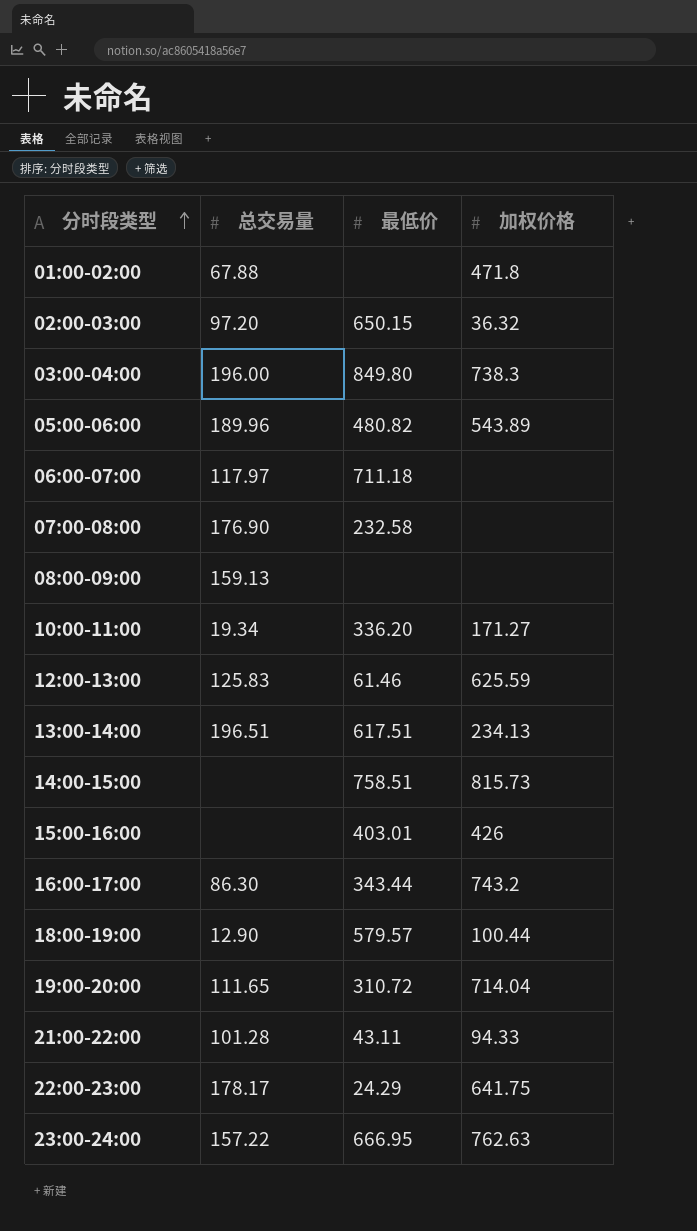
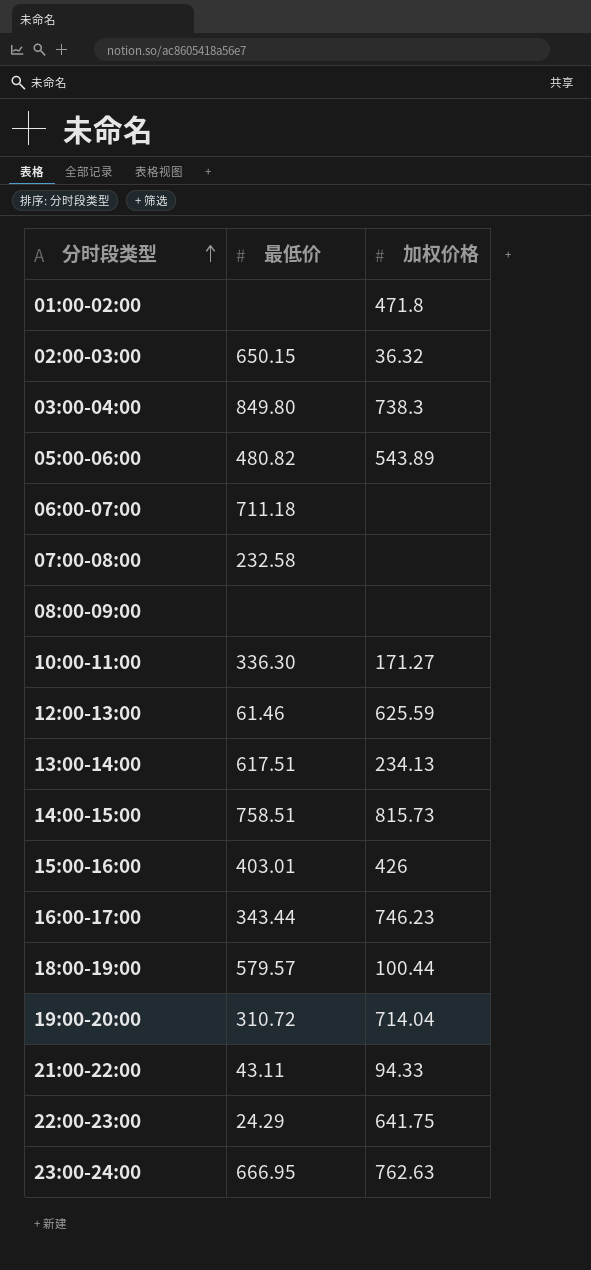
column 总交易量 | position: 2 -> none
10:00-11:00 | 最低价: 336.20 -> 336.30
16:00-17:00 | 加权价格: 743.2 -> 746.23

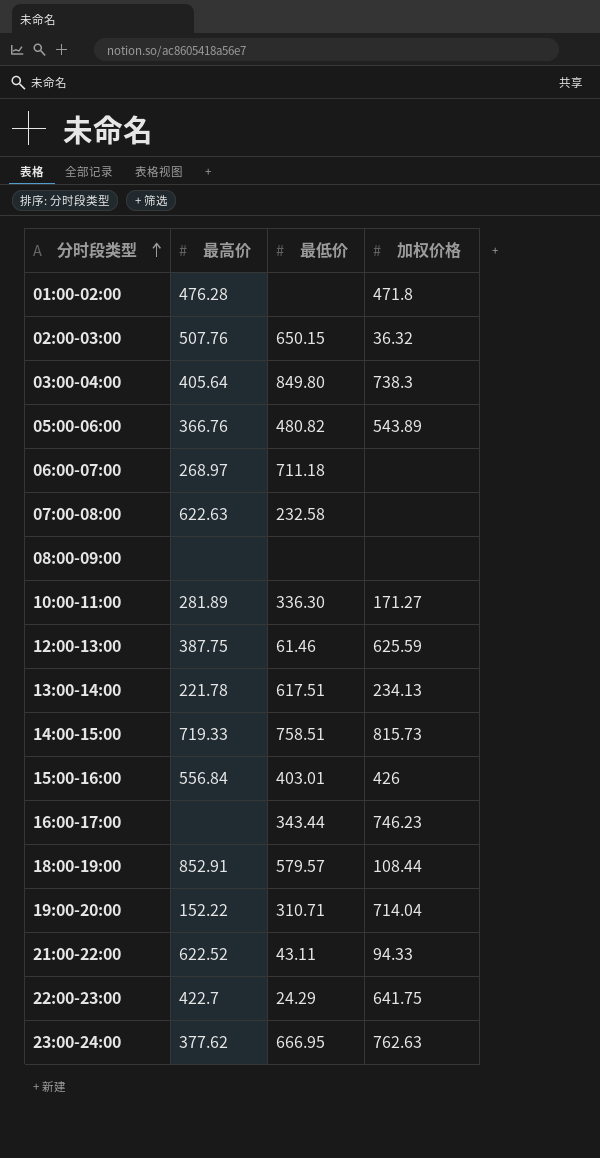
column 最高价 | position: none -> 2
18:00-19:00 | 加权价格: 100.44 -> 108.44
19:00-20:00 | 最低价: 310.72 -> 310.71

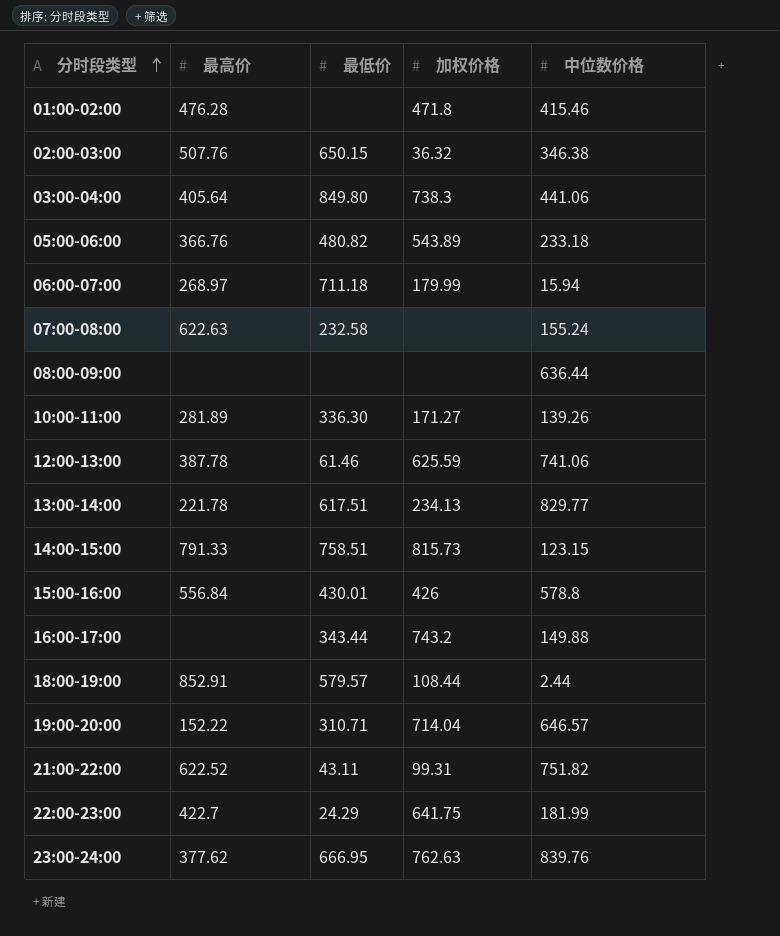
column 中位数价格 | position: none -> 5
06:00-07:00 | 加权价格: none -> 179.99
12:00-13:00 | 最高价: 387.75 -> 387.78
14:00-15:00 | 最高价: 719.33 -> 791.33
15:00-16:00 | 最低价: 403.01 -> 430.01
16:00-17:00 | 加权价格: 746.23 -> 743.2
21:00-22:00 | 加权价格: 94.33 -> 99.31

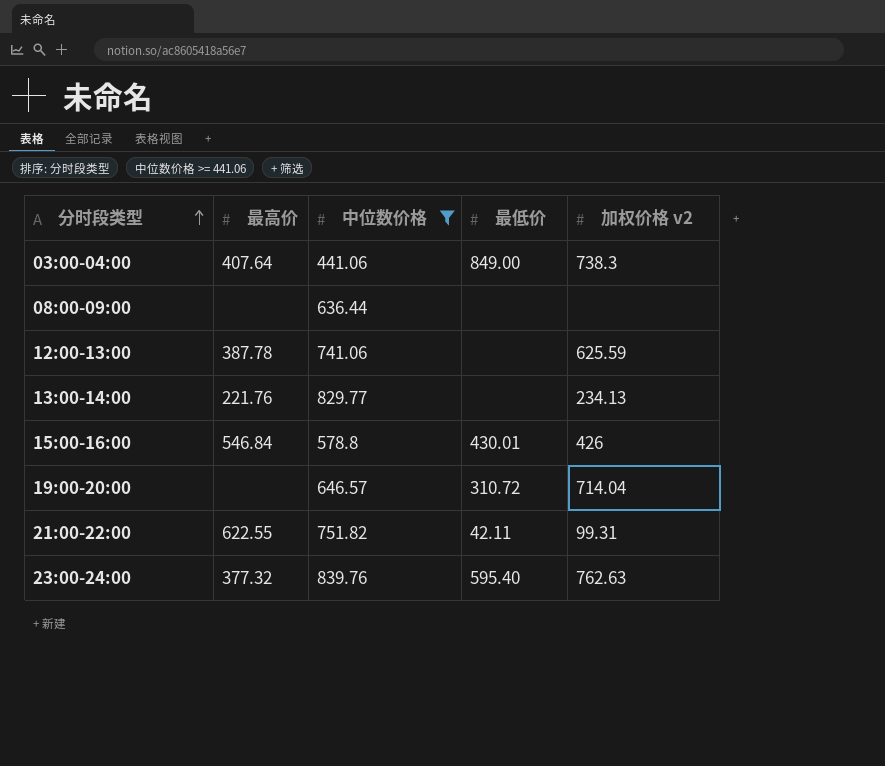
filter: none -> 中位数价格 >= 441.06
column 中位数价格 | position: 5 -> 3
column name: 加权价格 -> 加权价格 v2
03:00-04:00 | 最高价: 405.64 -> 407.64
03:00-04:00 | 最低价: 849.80 -> 849.00
12:00-13:00 | 最低价: 61.46 -> none
13:00-14:00 | 最高价: 221.78 -> 221.76
13:00-14:00 | 最低价: 617.51 -> none
15:00-16:00 | 最高价: 556.84 -> 546.84
19:00-20:00 | 最高价: 152.22 -> none
19:00-20:00 | 最低价: 310.71 -> 310.72
21:00-22:00 | 最高价: 622.52 -> 622.55
21:00-22:00 | 最低价: 43.11 -> 42.11
23:00-24:00 | 最高价: 377.62 -> 377.32
23:00-24:00 | 最低价: 666.95 -> 595.40

